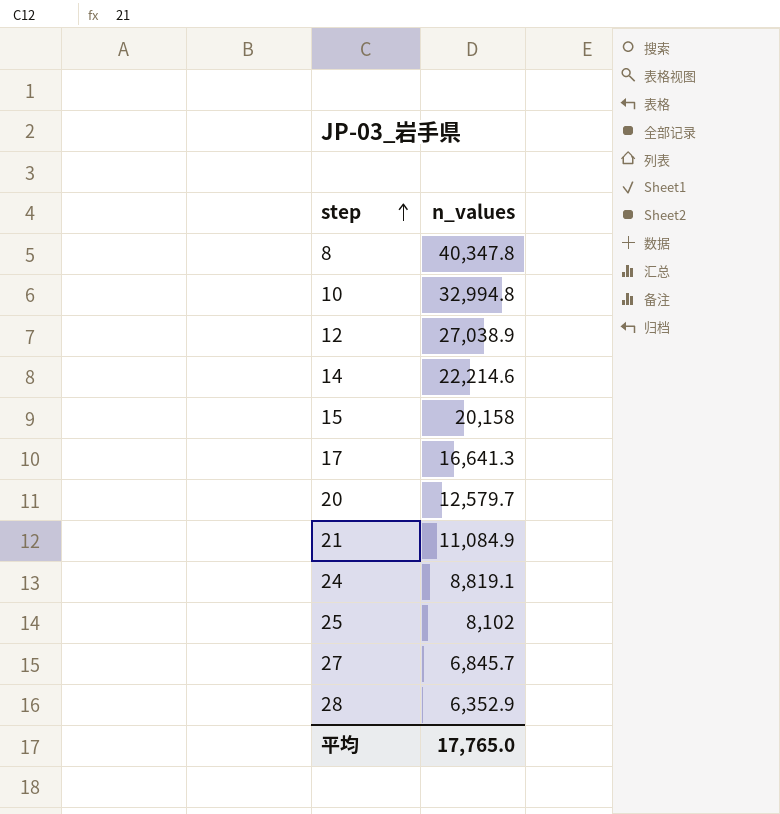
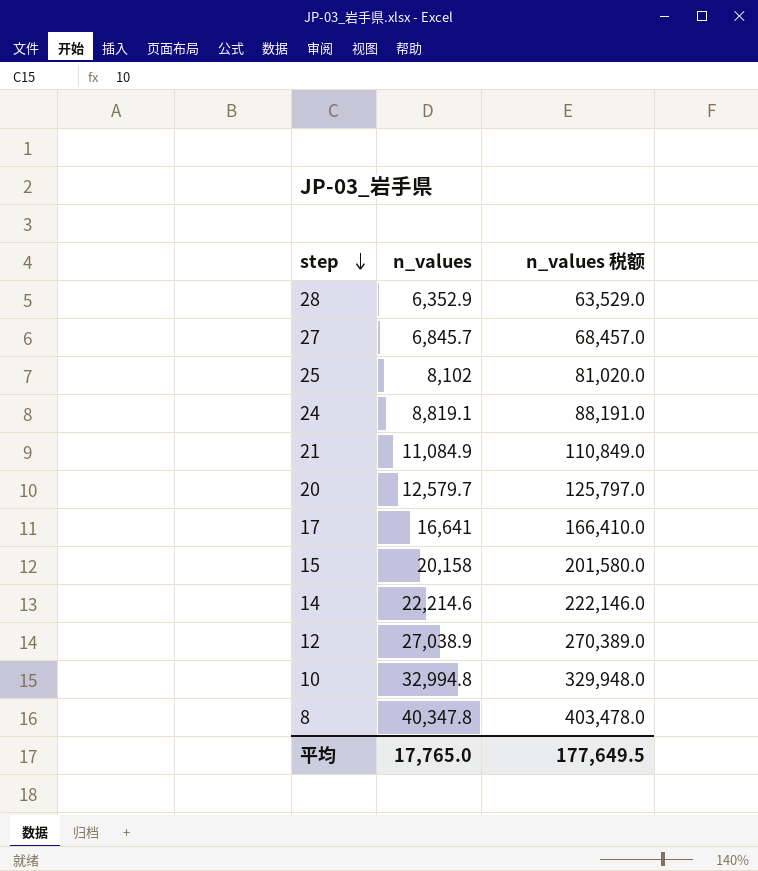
row order: step ascending -> step descending
column n_values 税额 | formula: none -> [n_values] * 10
17 | n_values: 16,641.3 -> 16,641

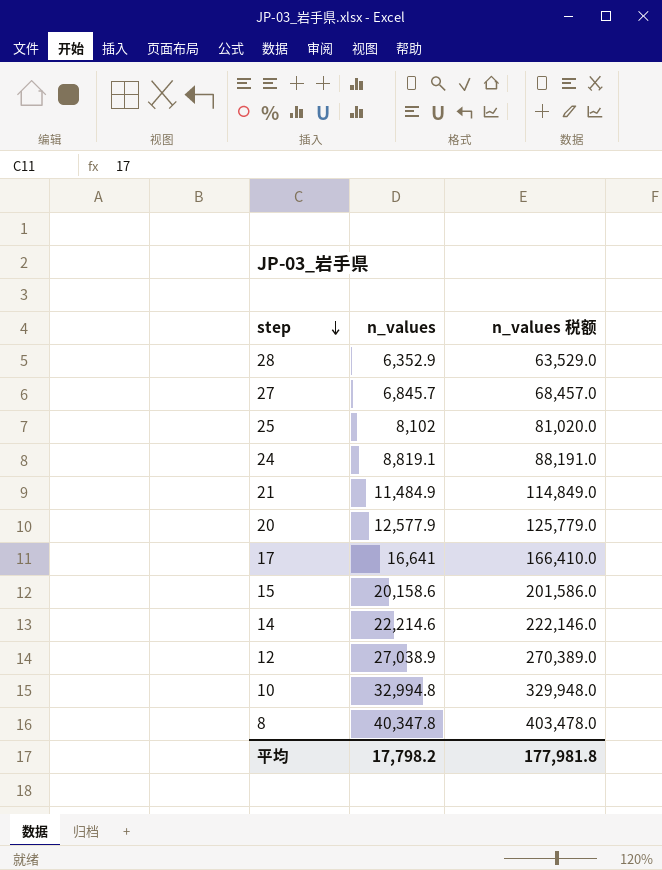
21 | n_values: 11,084.9 -> 11,484.9
21 | n_values 税额: 110,849.0 -> 114,849.0
20 | n_values: 12,579.7 -> 12,577.9
20 | n_values 税额: 125,797.0 -> 125,779.0
15 | n_values: 20,158 -> 20,158.6
15 | n_values 税额: 201,580.0 -> 201,586.0
平均 | n_values: 17,765.0 -> 17,798.2
平均 | n_values 税额: 177,649.5 -> 177,981.8

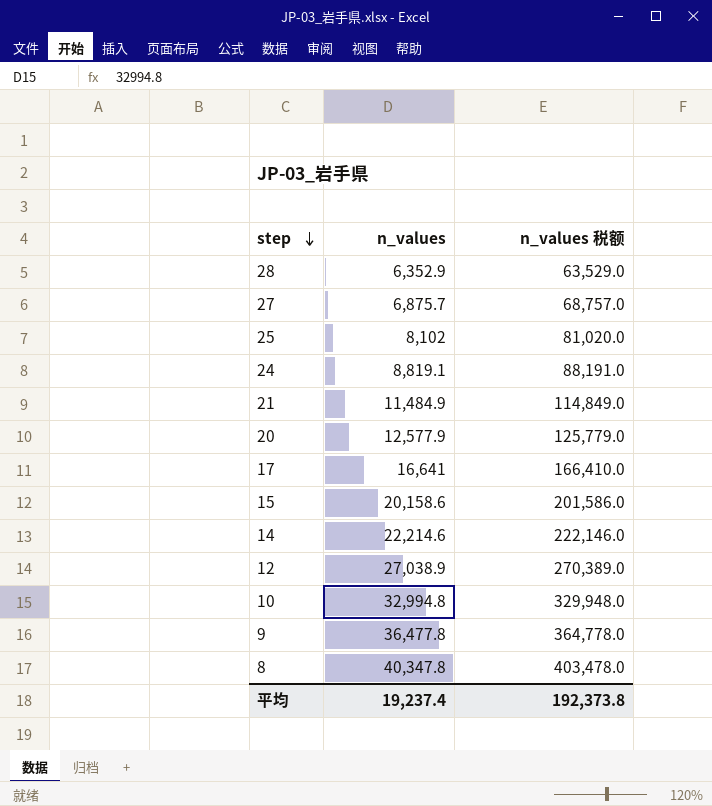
27 | n_values: 6,845.7 -> 6,875.7
27 | n_values 税额: 68,457.0 -> 68,757.0
row 9: none -> 36,477.8 | 364,778.0
平均 | n_values: 17,798.2 -> 19,237.4
平均 | n_values 税额: 177,981.8 -> 192,373.8

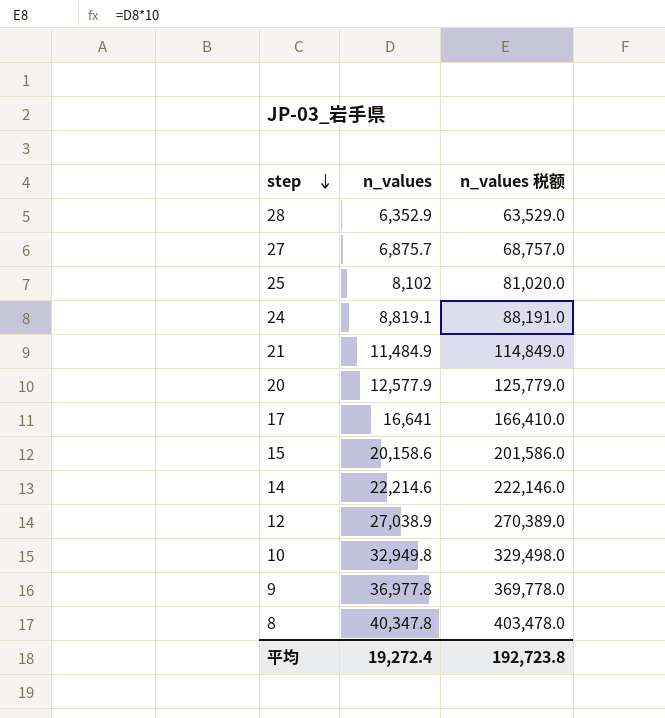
10 | n_values: 32,994.8 -> 32,949.8
10 | n_values 税额: 329,948.0 -> 329,498.0
9 | n_values: 36,477.8 -> 36,977.8
9 | n_values 税额: 364,778.0 -> 369,778.0
平均 | n_values: 19,237.4 -> 19,272.4
平均 | n_values 税额: 192,373.8 -> 192,723.8

